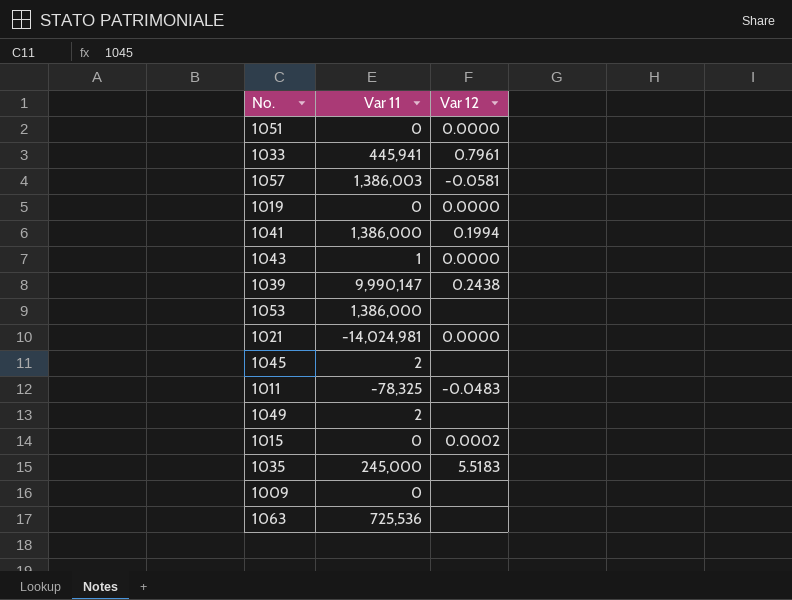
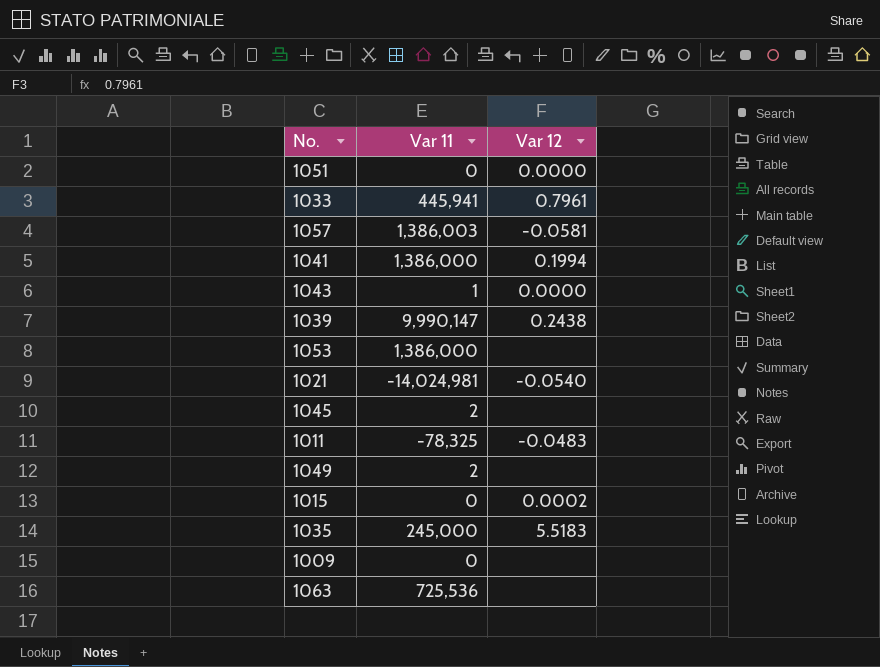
row 1019: 0 | 0.0000 -> none
1021 | Var 12: 0.0000 -> -0.0540

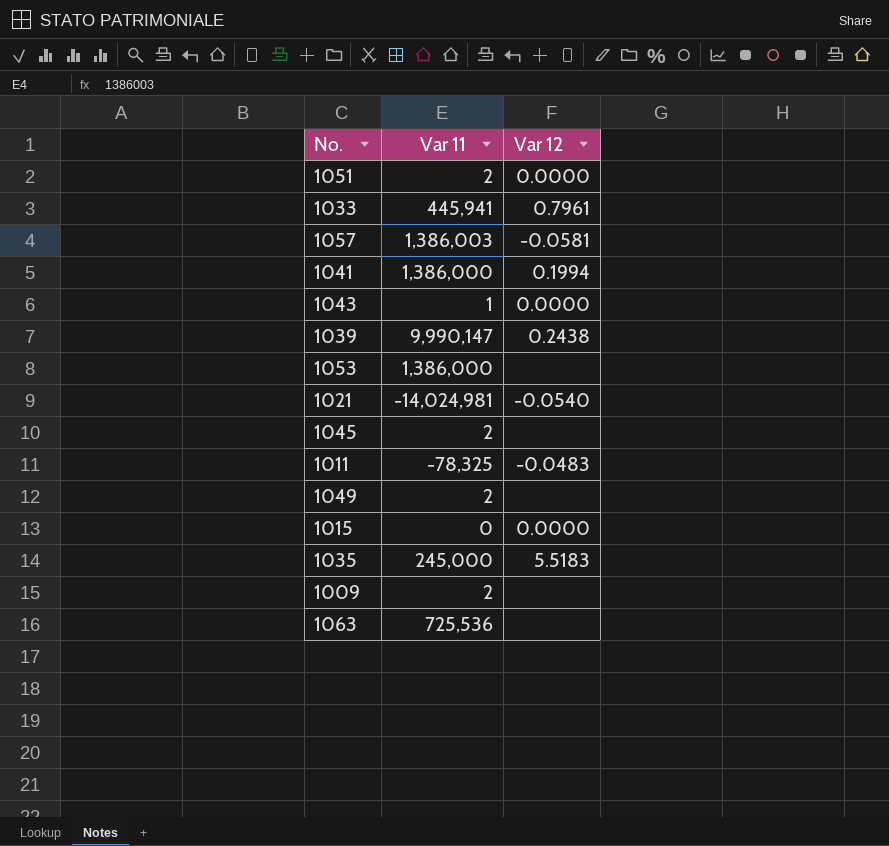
1051 | Var 11: 0 -> 2
1015 | Var 12: 0.0002 -> 0.0000
1009 | Var 11: 0 -> 2

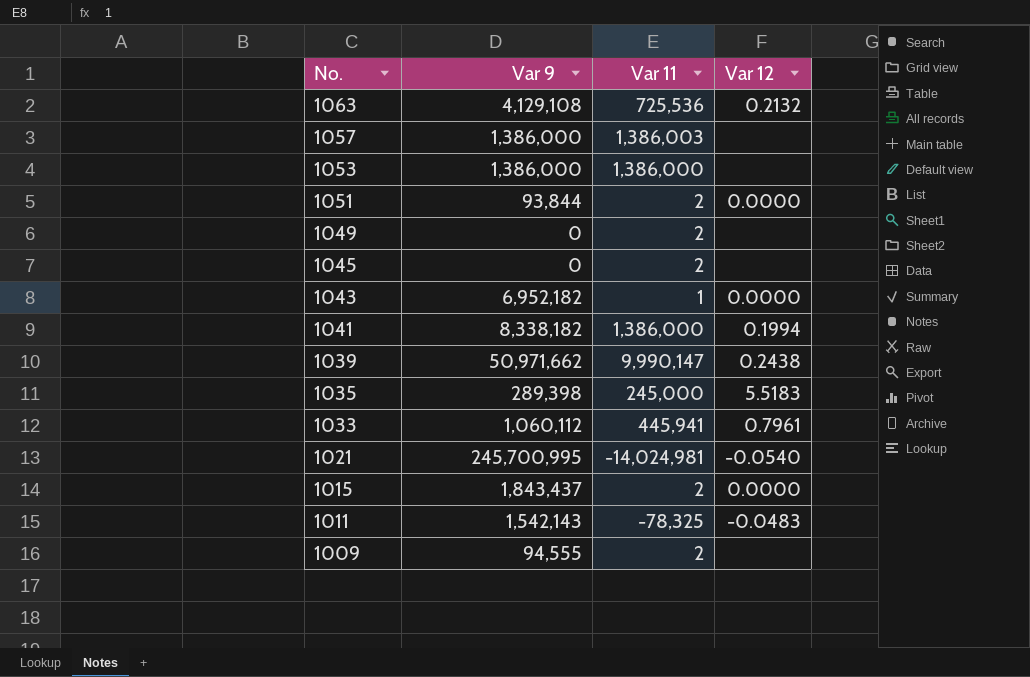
row order: none -> No. descending
column Var 9 | position: none -> 2
1063 | Var 12: none -> 0.2132
1057 | Var 12: -0.0581 -> none
1015 | Var 11: 0 -> 2

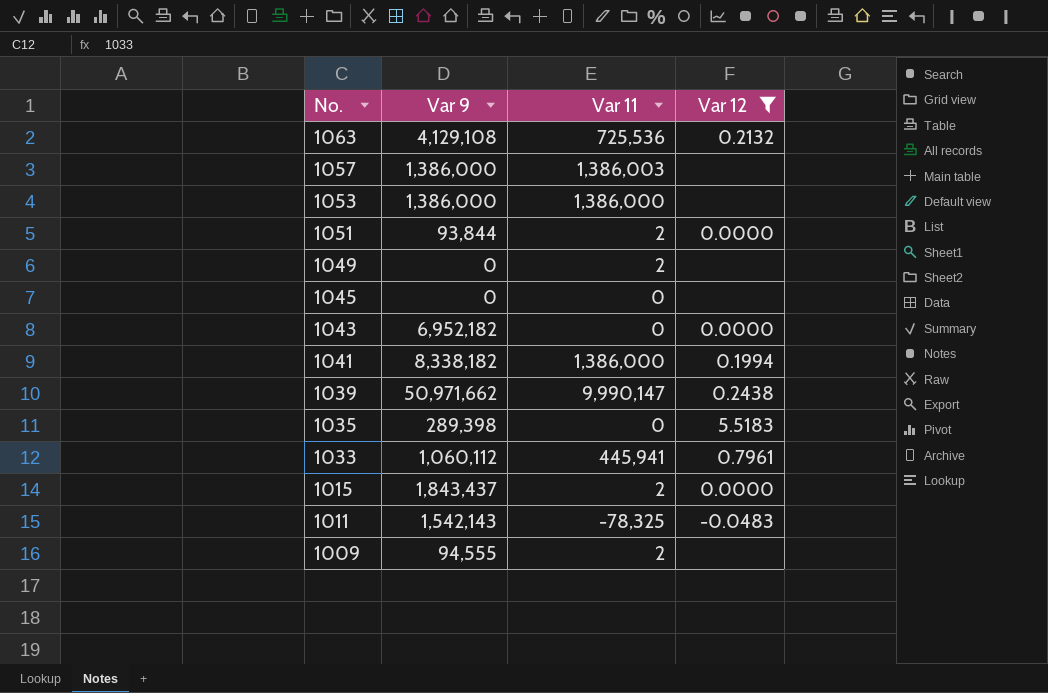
filter: none -> Var 12 != -0.0540
1045 | Var 11: 2 -> 0
1043 | Var 11: 1 -> 0
1035 | Var 11: 245,000 -> 0

